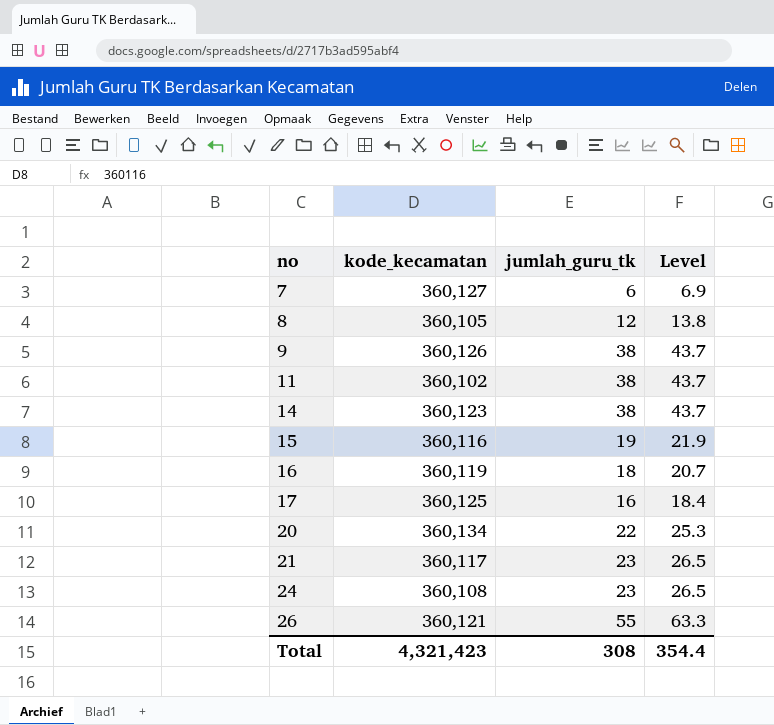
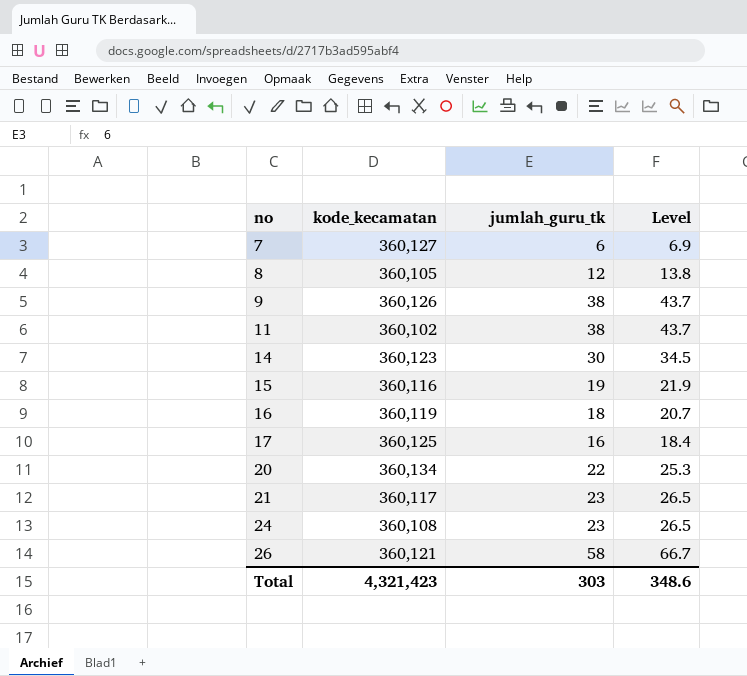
14 | jumlah_guru_tk: 38 -> 30
14 | Level: 43.7 -> 34.5
26 | jumlah_guru_tk: 55 -> 58
26 | Level: 63.3 -> 66.7
Total | jumlah_guru_tk: 308 -> 303
Total | Level: 354.4 -> 348.6

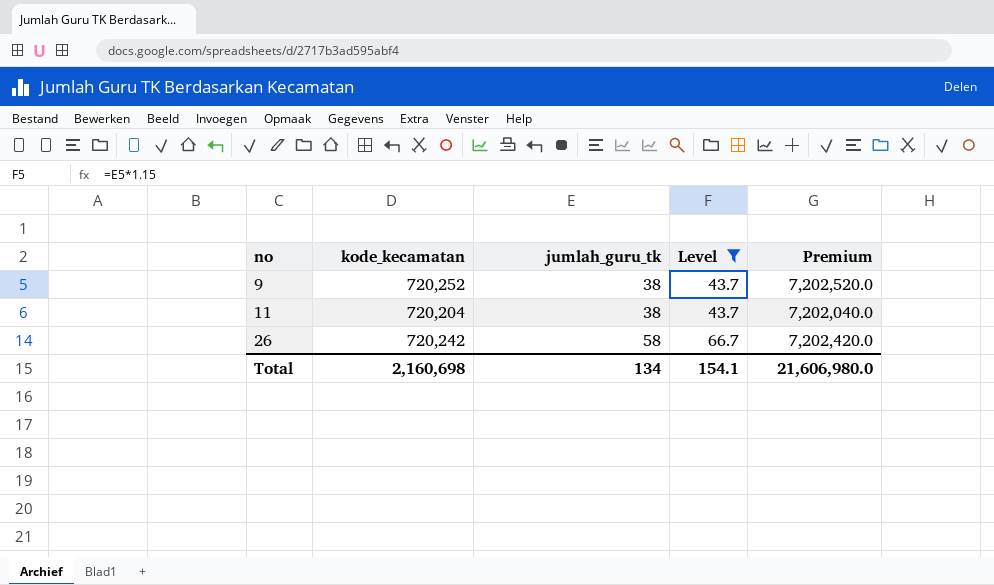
filter: none -> Level >= 43.7
column Premium | formula: none -> [kode_kecamatan] * 10
9 | kode_kecamatan: 360,126 -> 720,252
11 | kode_kecamatan: 360,102 -> 720,204
26 | kode_kecamatan: 360,121 -> 720,242
Total | kode_kecamatan: 4,321,423 -> 2,160,698
Total | jumlah_guru_tk: 303 -> 134
Total | Level: 348.6 -> 154.1

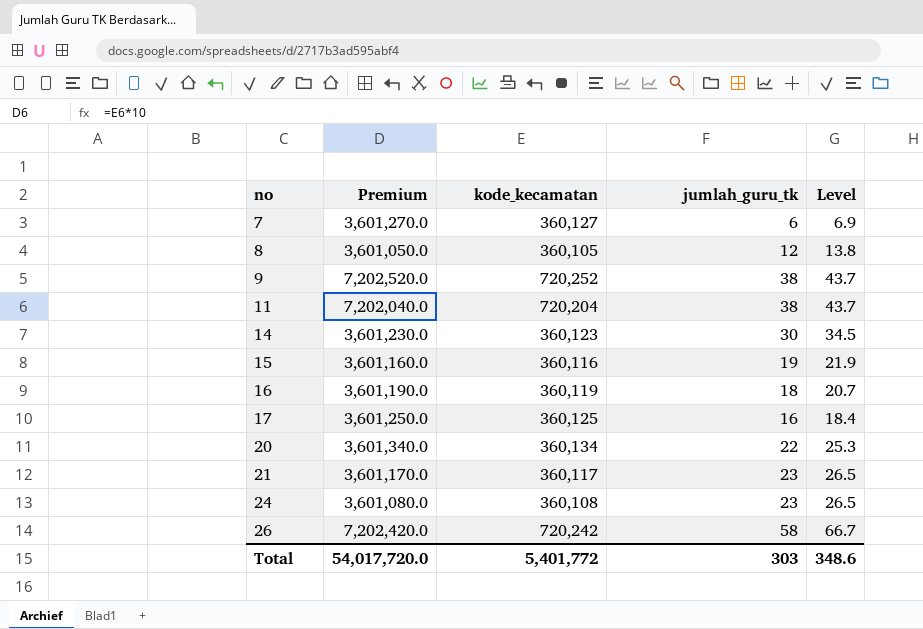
filter: Level >= 43.7 -> none
column Premium | position: 5 -> 2
Total | Premium: 21,606,980.0 -> 54,017,720.0
Total | kode_kecamatan: 2,160,698 -> 5,401,772
Total | jumlah_guru_tk: 134 -> 303
Total | Level: 154.1 -> 348.6

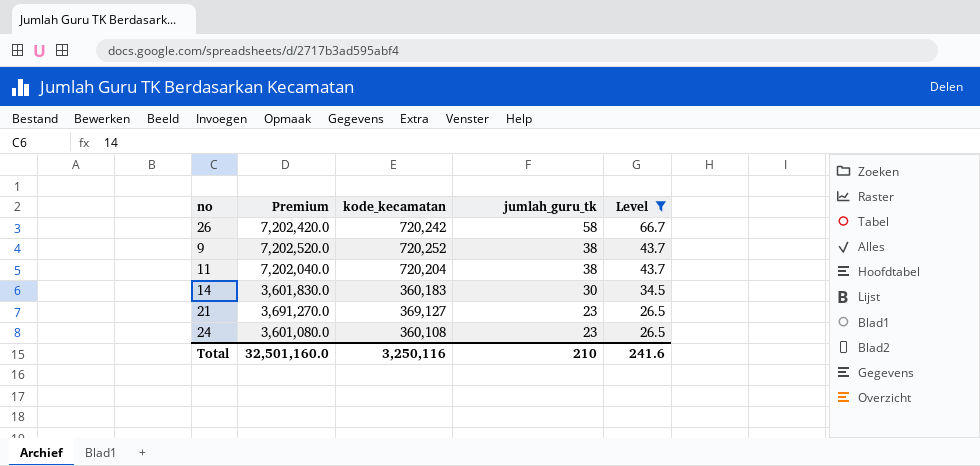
filter: none -> Level >= 26.5
row order: no ascending -> jumlah_guru_tk descending
14 | Premium: 3,601,230.0 -> 3,601,830.0
14 | kode_kecamatan: 360,123 -> 360,183
21 | Premium: 3,601,170.0 -> 3,691,270.0
21 | kode_kecamatan: 360,117 -> 369,127
Total | Premium: 54,017,720.0 -> 32,501,160.0
Total | kode_kecamatan: 5,401,772 -> 3,250,116
Total | jumlah_guru_tk: 303 -> 210
Total | Level: 348.6 -> 241.6

